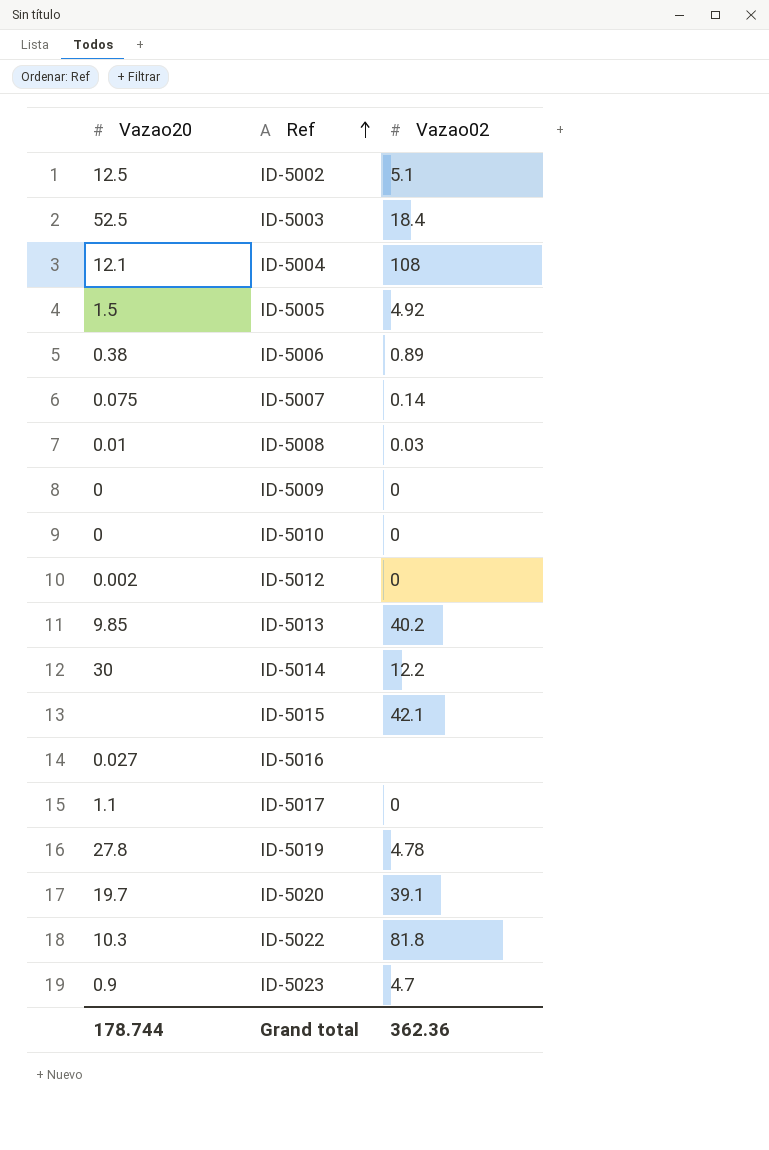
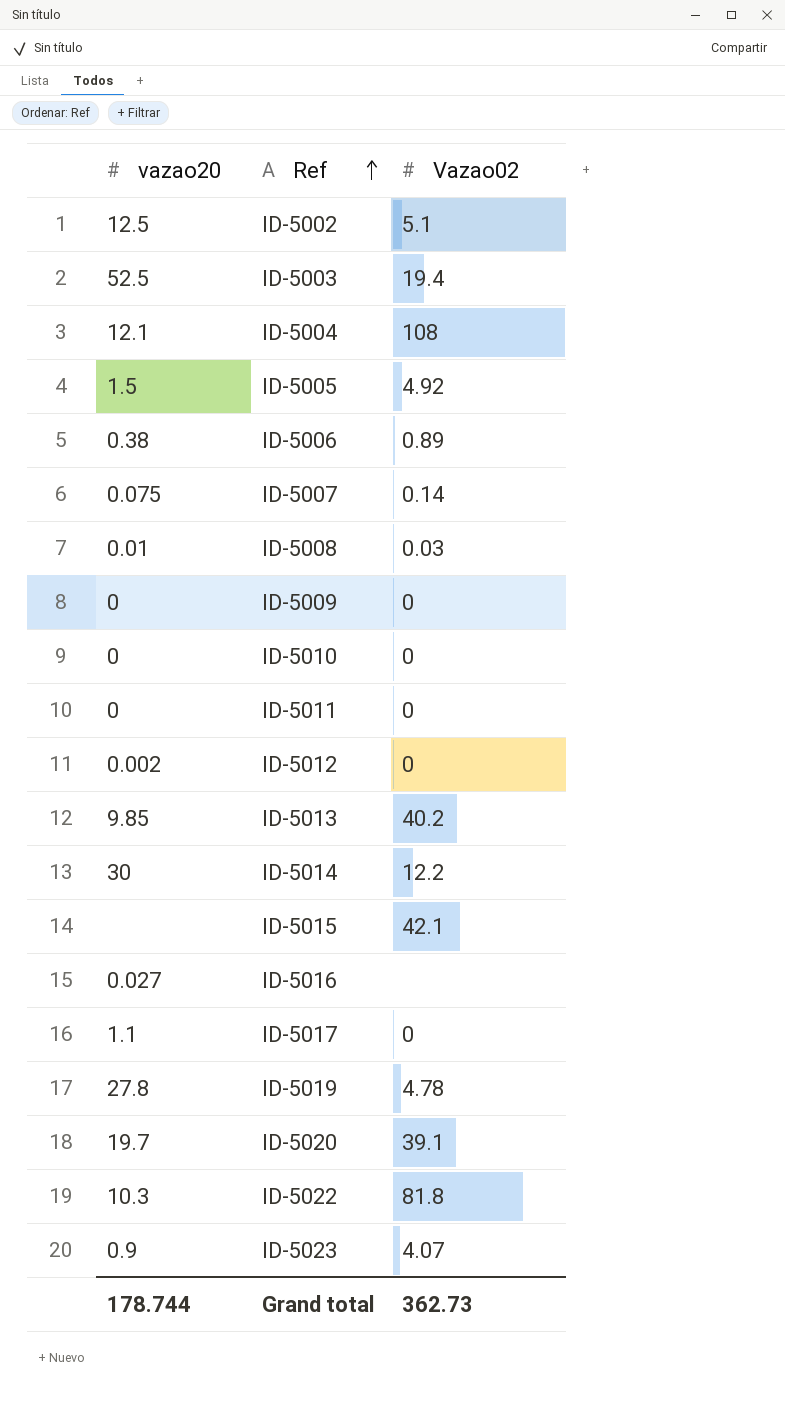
column name: Vazao20 -> vazao20
ID-5003 | Vazao02: 18.4 -> 19.4
row ID-5011: none -> 0 | 0
ID-5023 | Vazao02: 4.7 -> 4.07
Grand total | Vazao02: 362.36 -> 362.73

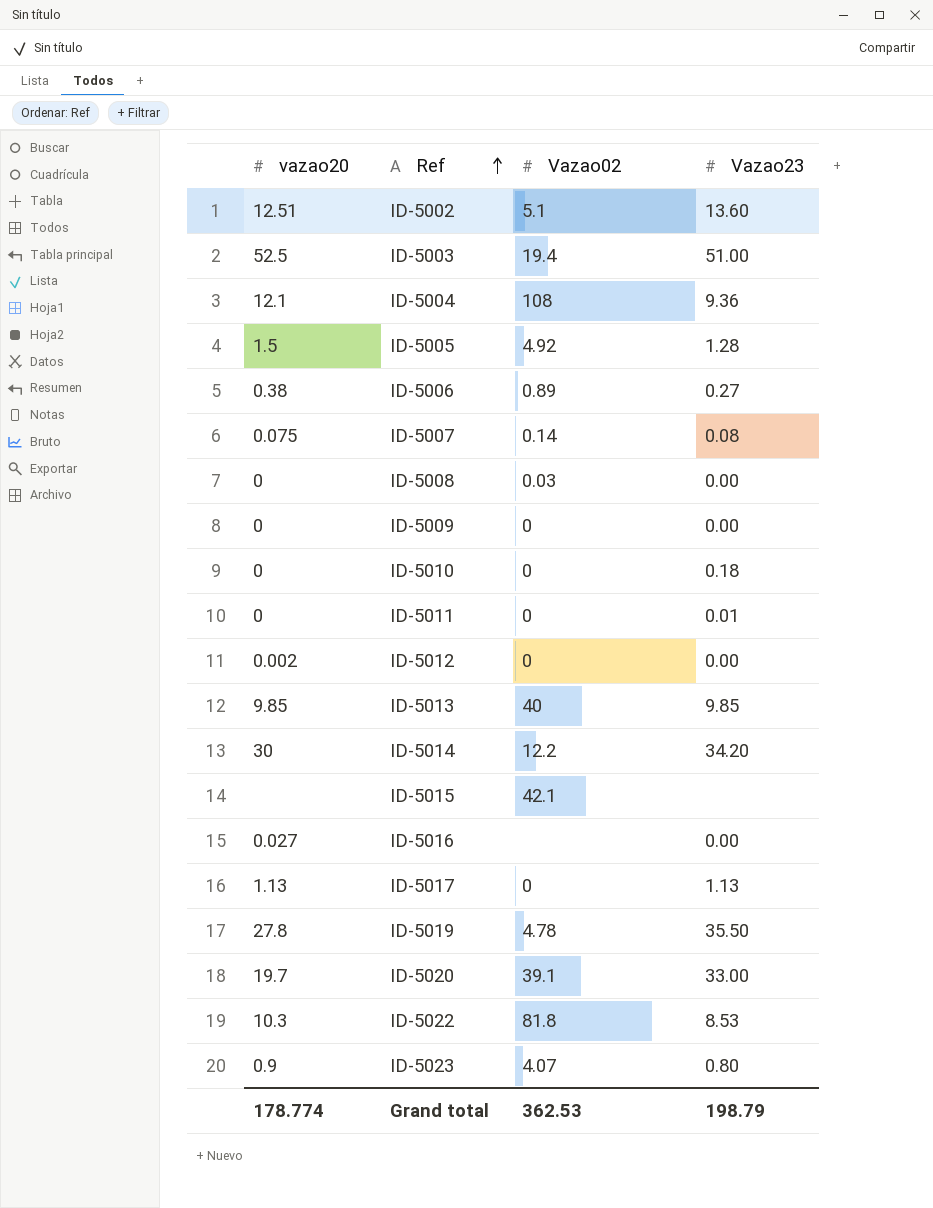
column Vazao23 | position: none -> 4
ID-5002 | vazao20: 12.5 -> 12.51
ID-5008 | vazao20: 0.01 -> 0
ID-5013 | Vazao02: 40.2 -> 40
ID-5017 | vazao20: 1.1 -> 1.13
Grand total | vazao20: 178.744 -> 178.774
Grand total | Vazao02: 362.73 -> 362.53

